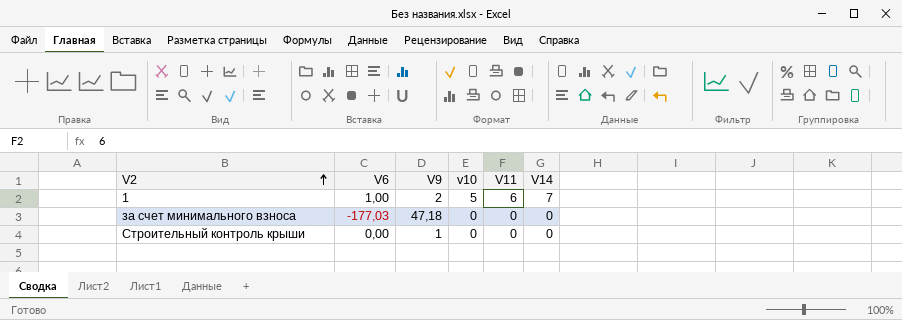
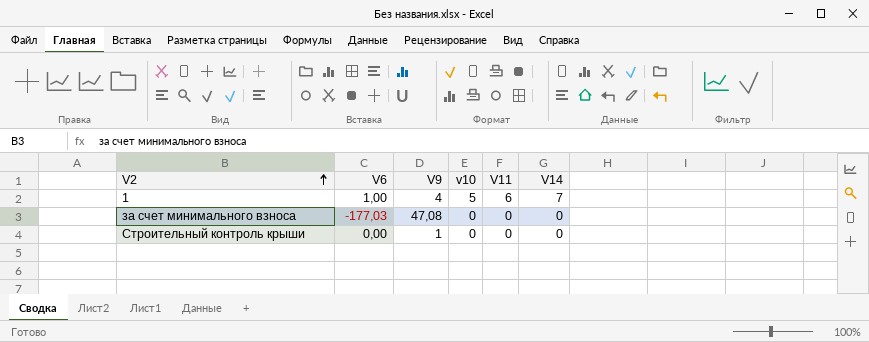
1 | V9: 2 -> 4
за счет минимального взноса | V9: 47,18 -> 47,08

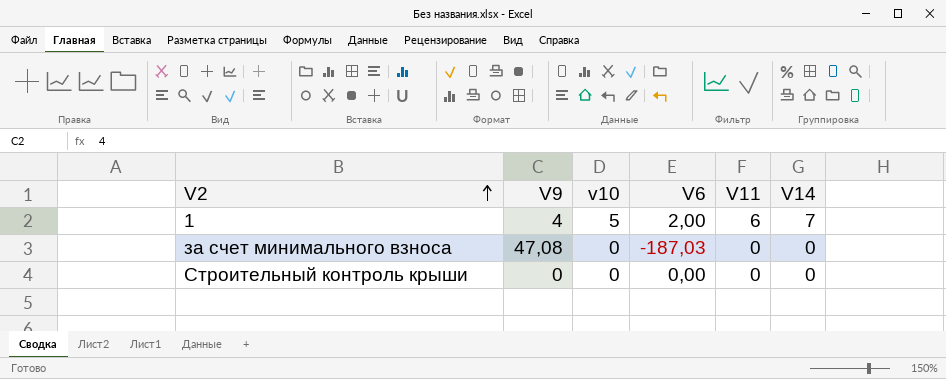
column V6 | position: 2 -> 4
1 | V6: 1,00 -> 2,00
за счет минимального взноса | V6: -177,03 -> -187,03
Строительный контроль крыши | V9: 1 -> 0

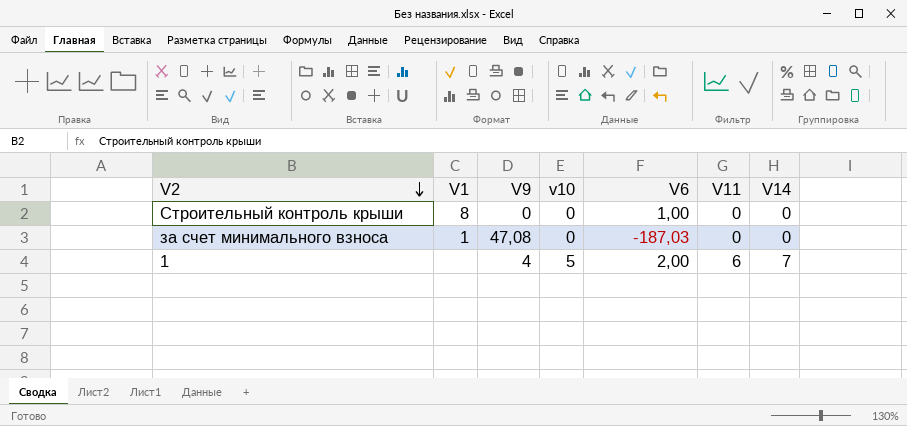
row order: V2 ascending -> V2 descending
column V1 | position: none -> 2
Строительный контроль крыши | V6: 0,00 -> 1,00

